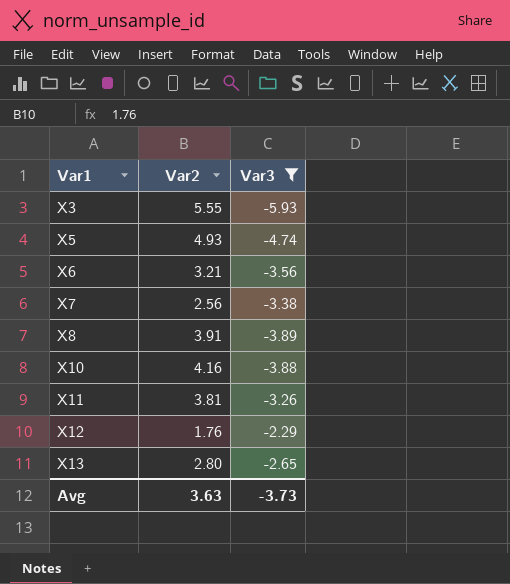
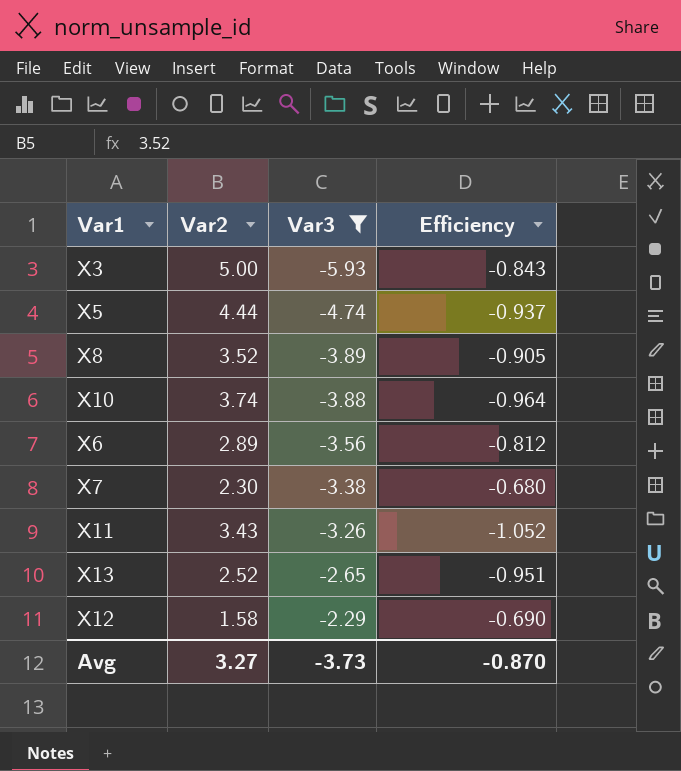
row order: Var1 ascending -> Var3 ascending
column Efficiency | formula: none -> [Var2] / [Var3]
X3 | Var2: 5.55 -> 5.00
X5 | Var2: 4.93 -> 4.44
X8 | Var2: 3.91 -> 3.52
X10 | Var2: 4.16 -> 3.74
X6 | Var2: 3.21 -> 2.89
X7 | Var2: 2.56 -> 2.30
X11 | Var2: 3.81 -> 3.43
X13 | Var2: 2.80 -> 2.52
X12 | Var2: 1.76 -> 1.58
Avg | Var2: 3.63 -> 3.27

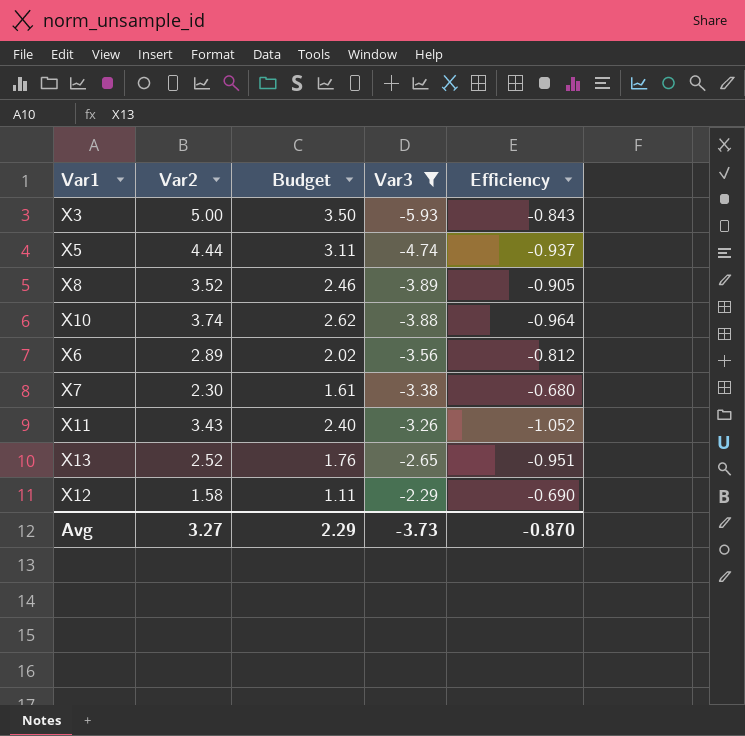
column Budget | formula: none -> [Var2] * 0.7

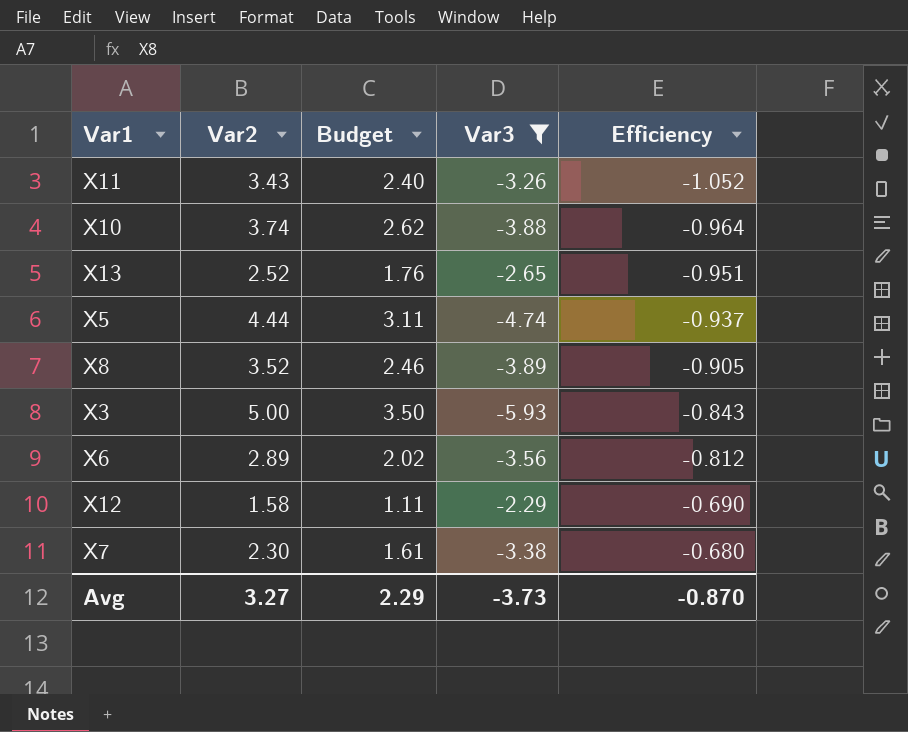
row order: Var3 ascending -> Efficiency ascending

